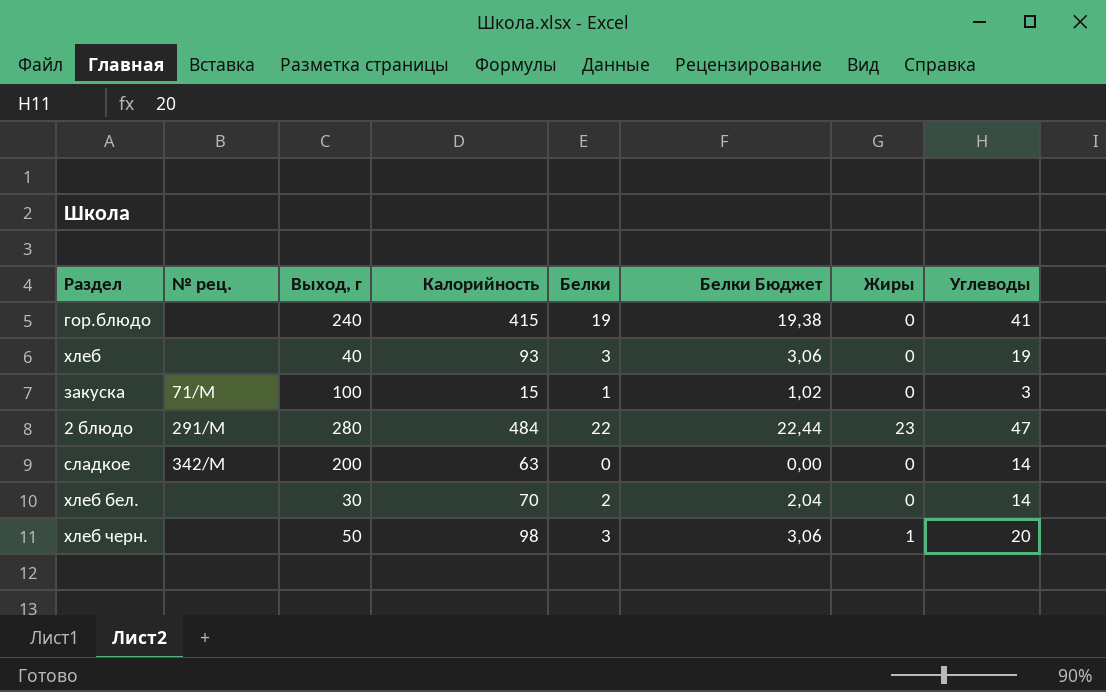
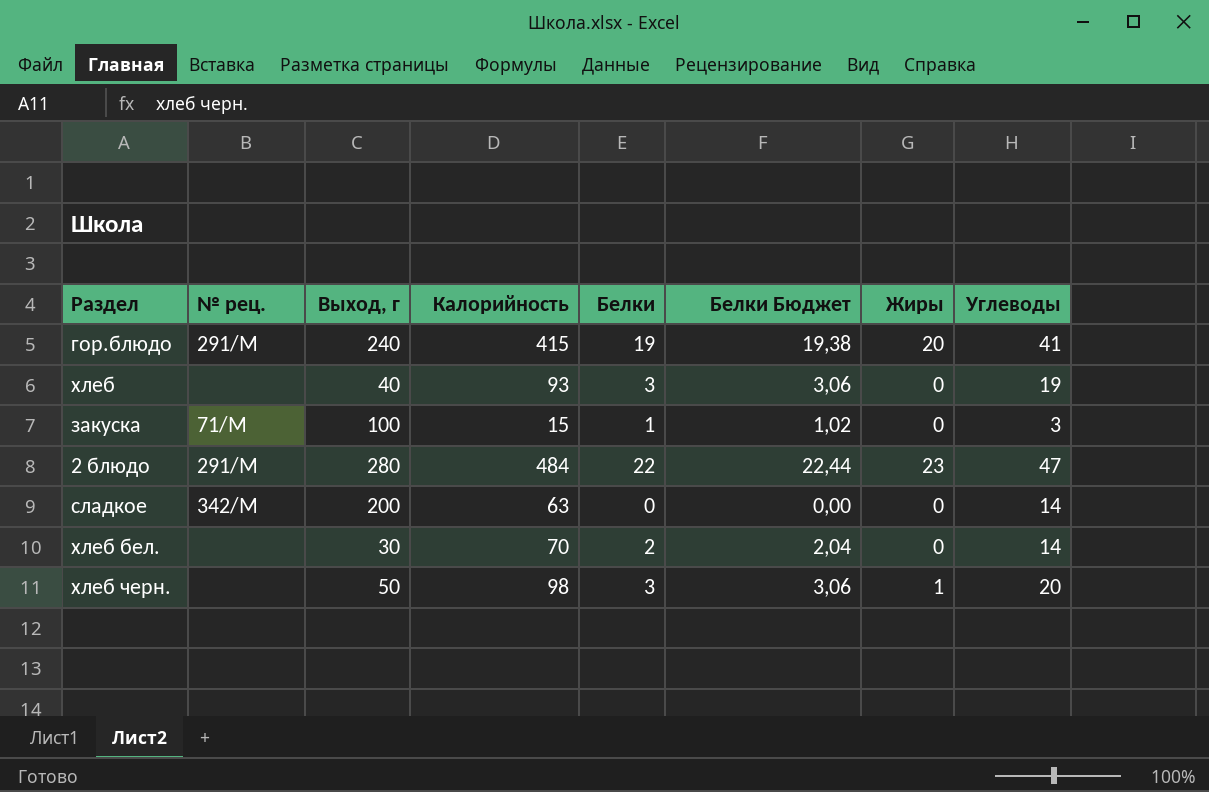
гор.блюдо | № рец.: none -> 291/М
гор.блюдо | Жиры: 0 -> 20

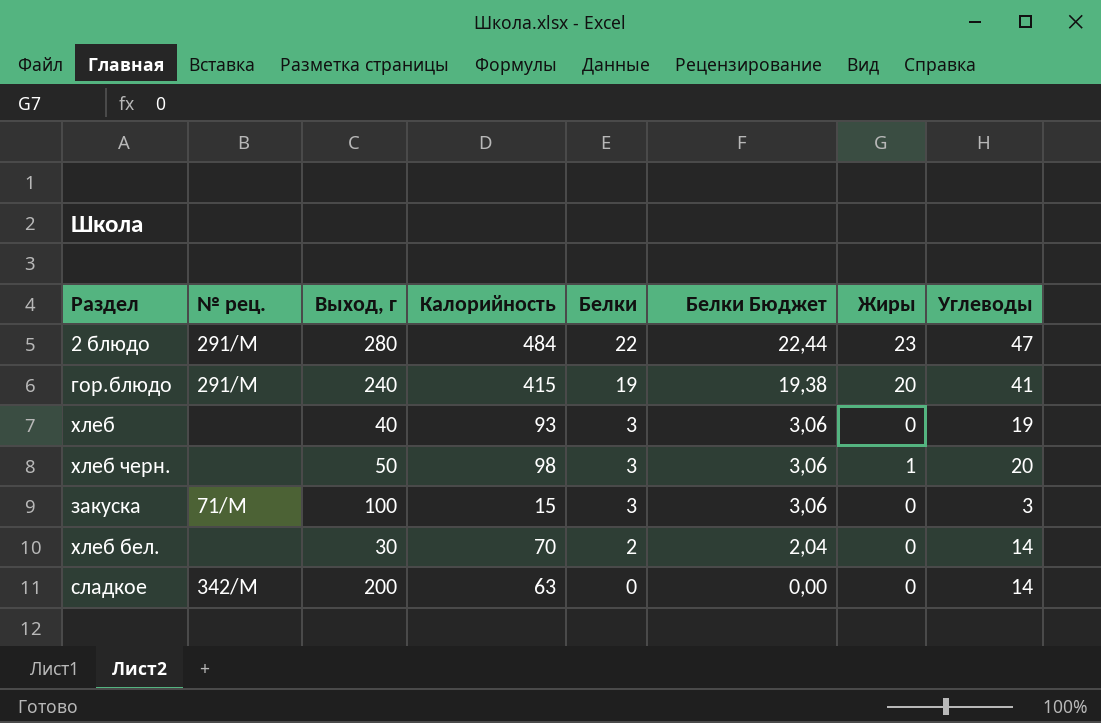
row order: none -> Белки descending
закуска | Белки: 1 -> 3
закуска | Белки Бюджет: 1,02 -> 3,06

